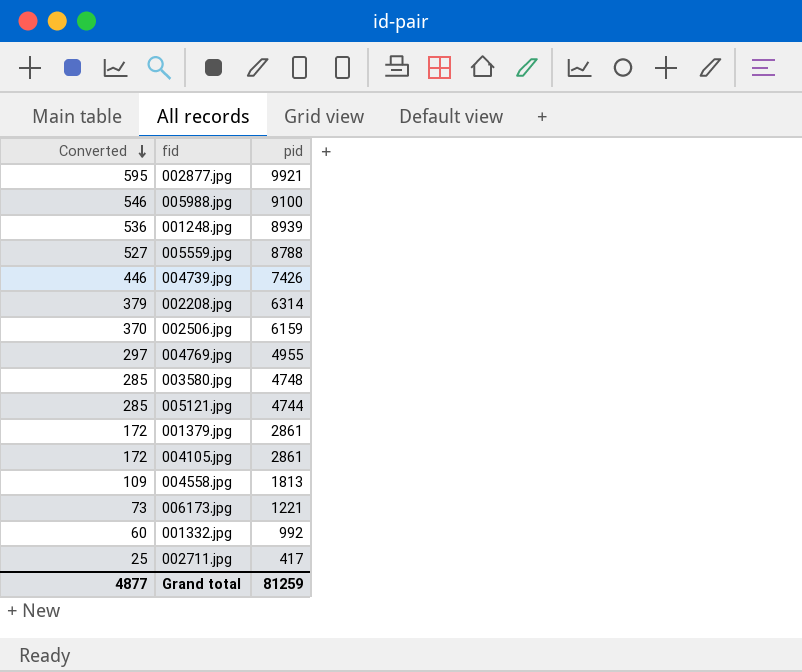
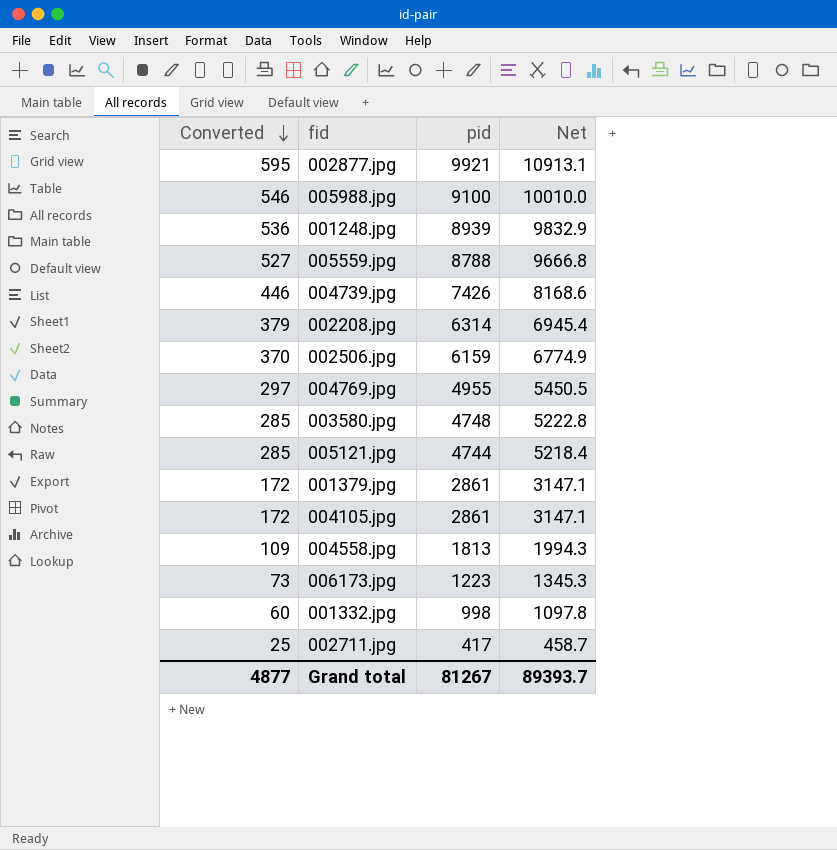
column Net | formula: none -> [pid] * 1.1
006173.jpg | pid: 1221 -> 1223
001332.jpg | pid: 992 -> 998
Grand total | pid: 81259 -> 81267

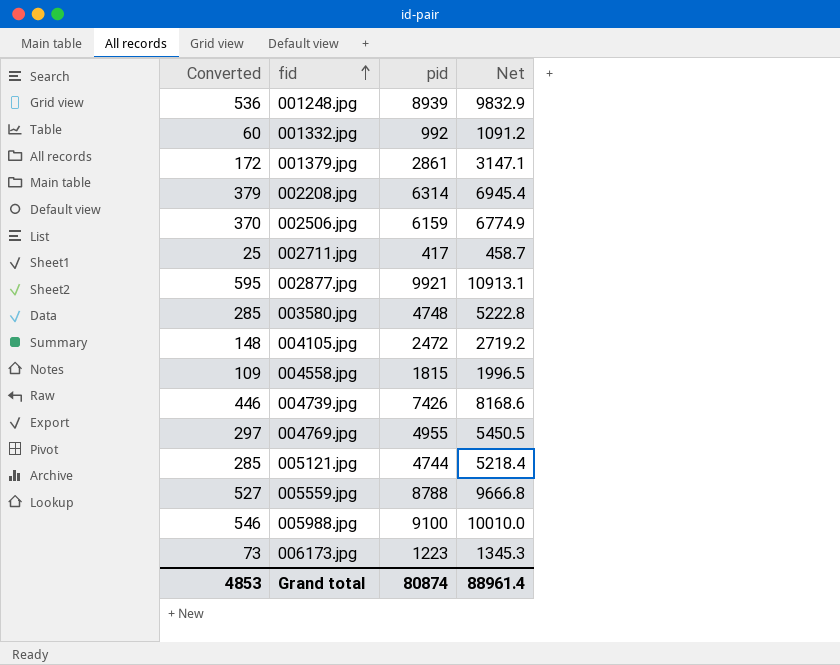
row order: Converted descending -> fid ascending
001332.jpg | pid: 998 -> 992
001332.jpg | Net: 1097.8 -> 1091.2
004105.jpg | Converted: 172 -> 148
004105.jpg | pid: 2861 -> 2472
004105.jpg | Net: 3147.1 -> 2719.2
004558.jpg | pid: 1813 -> 1815
004558.jpg | Net: 1994.3 -> 1996.5
Grand total | Converted: 4877 -> 4853
Grand total | pid: 81267 -> 80874
Grand total | Net: 89393.7 -> 88961.4

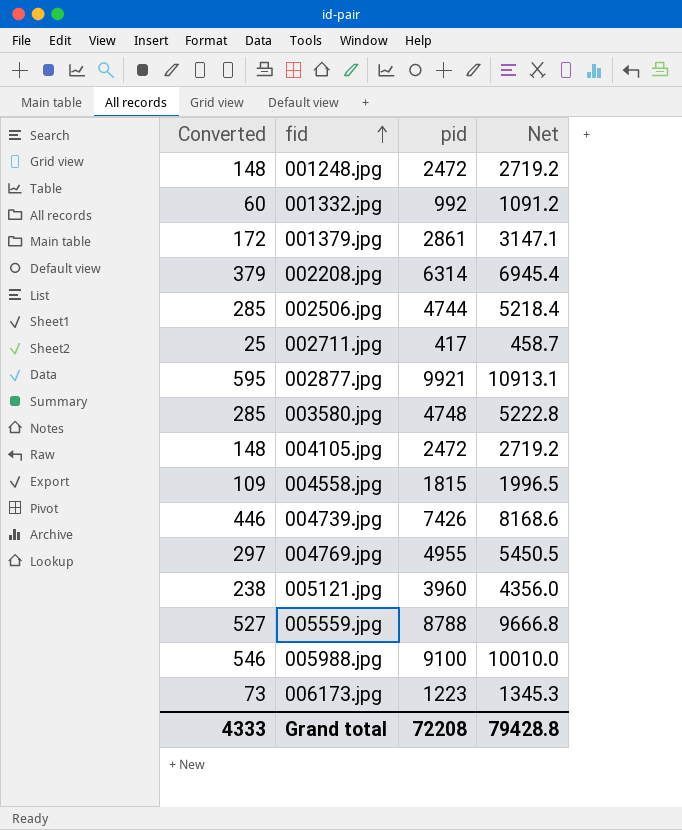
001248.jpg | Converted: 536 -> 148
001248.jpg | pid: 8939 -> 2472
001248.jpg | Net: 9832.9 -> 2719.2
002506.jpg | Converted: 370 -> 285
002506.jpg | pid: 6159 -> 4744
002506.jpg | Net: 6774.9 -> 5218.4
005121.jpg | Converted: 285 -> 238
005121.jpg | pid: 4744 -> 3960
005121.jpg | Net: 5218.4 -> 4356.0
Grand total | Converted: 4853 -> 4333
Grand total | pid: 80874 -> 72208
Grand total | Net: 88961.4 -> 79428.8

